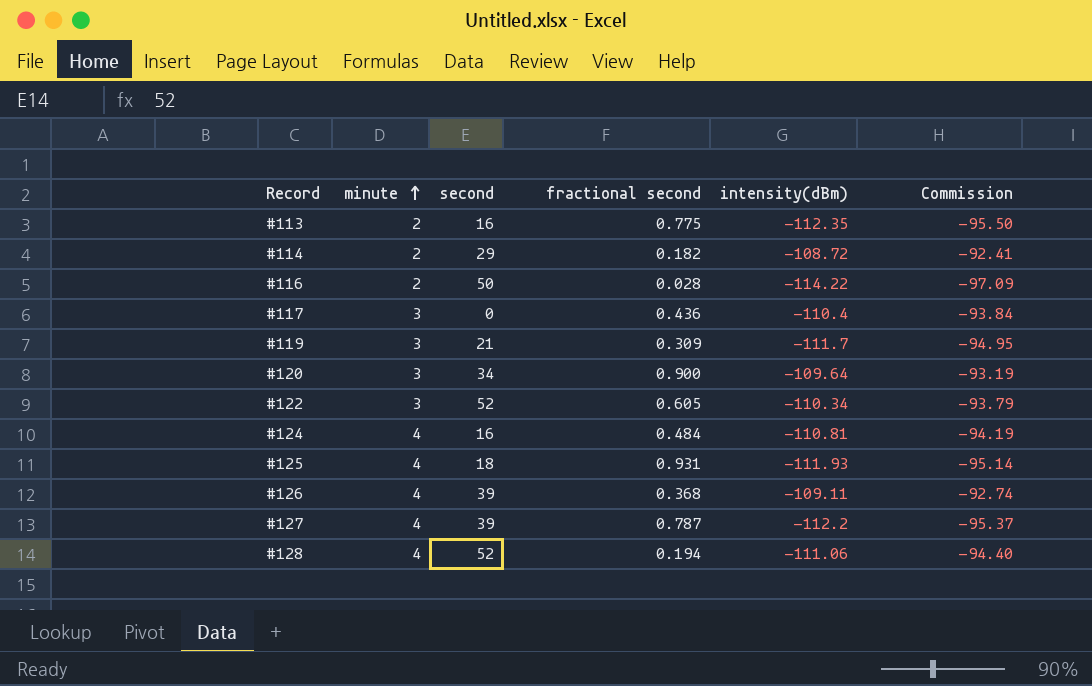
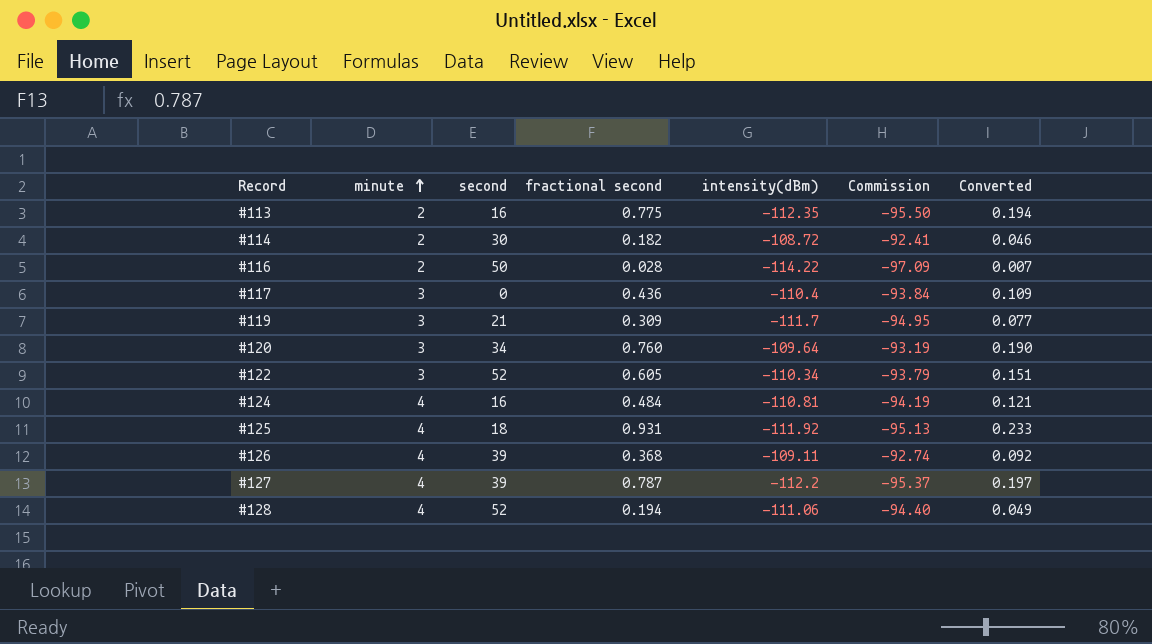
column Converted | formula: none -> [fractional second] * 0.25
#114 | second: 29 -> 30
#120 | fractional second: 0.900 -> 0.760
#125 | intensity(dBm): -111.93 -> -111.92
#125 | Commission: -95.14 -> -95.13

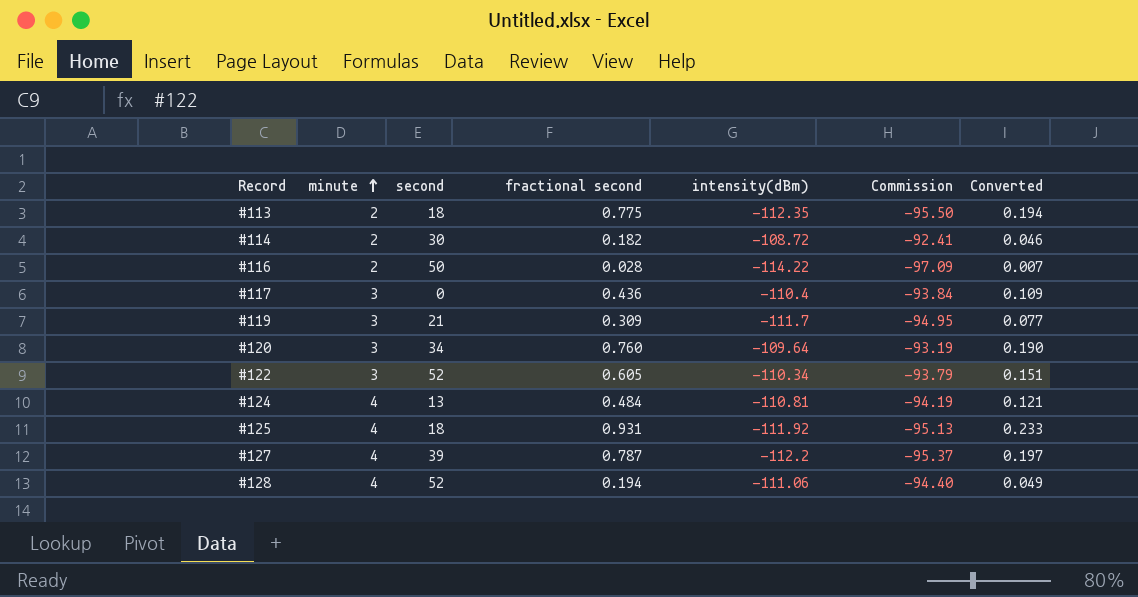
row #126: 4 | 39 | 0.368 | -109.11 | -92.74 | 0.092 -> none
#113 | second: 16 -> 18
#124 | second: 16 -> 13

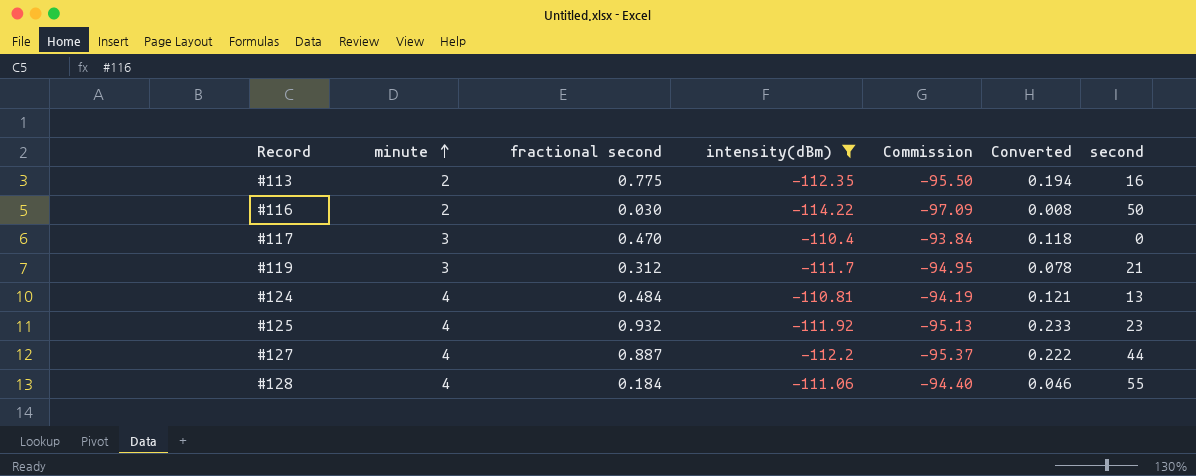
filter: none -> intensity(dBm) <= -110.4
column second | position: 3 -> 7
#113 | second: 18 -> 16
#116 | fractional second: 0.028 -> 0.030
#116 | Converted: 0.007 -> 0.008
#117 | fractional second: 0.436 -> 0.470
#117 | Converted: 0.109 -> 0.118
#119 | fractional second: 0.309 -> 0.312
#119 | Converted: 0.077 -> 0.078
#125 | fractional second: 0.931 -> 0.932
#125 | second: 18 -> 23
#127 | fractional second: 0.787 -> 0.887
#127 | Converted: 0.197 -> 0.222
#127 | second: 39 -> 44
#128 | fractional second: 0.194 -> 0.184
#128 | Converted: 0.049 -> 0.046
#128 | second: 52 -> 55

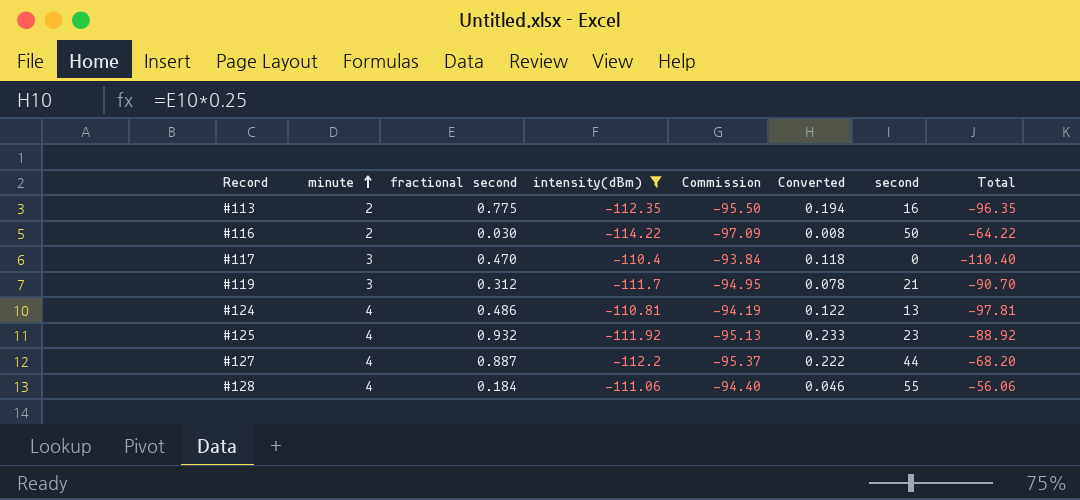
column Total | formula: none -> [intensity(dBm)] + [second]
#124 | fractional second: 0.484 -> 0.486
#124 | Converted: 0.121 -> 0.122

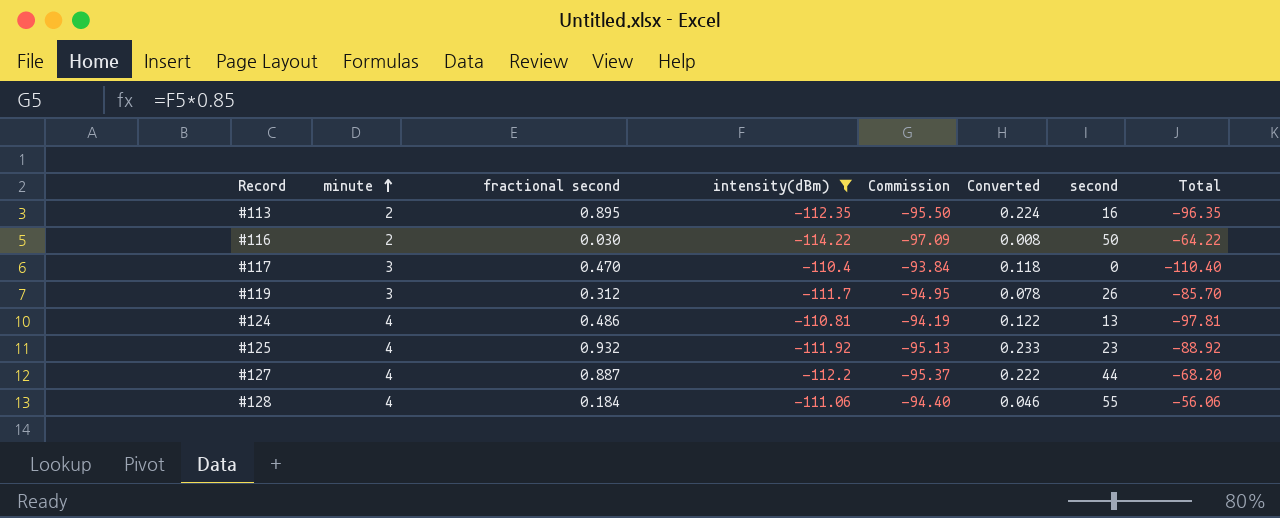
#113 | fractional second: 0.775 -> 0.895
#113 | Converted: 0.194 -> 0.224
#119 | second: 21 -> 26
#119 | Total: -90.70 -> -85.70

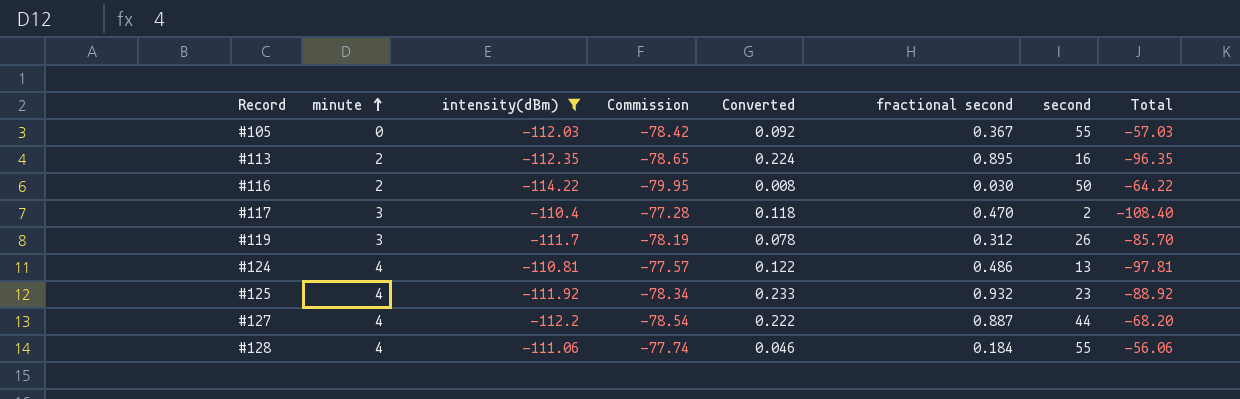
column Commission | formula: [intensity(dBm)] * 0.85 -> [intensity(dBm)] * 0.7
column fractional second | position: 3 -> 6
row #105: none -> 0 | -112.03 | -78.42 | 0.092 | 0.367 | 55 | -57.03
#117 | second: 0 -> 2
#117 | Total: -110.40 -> -108.40

